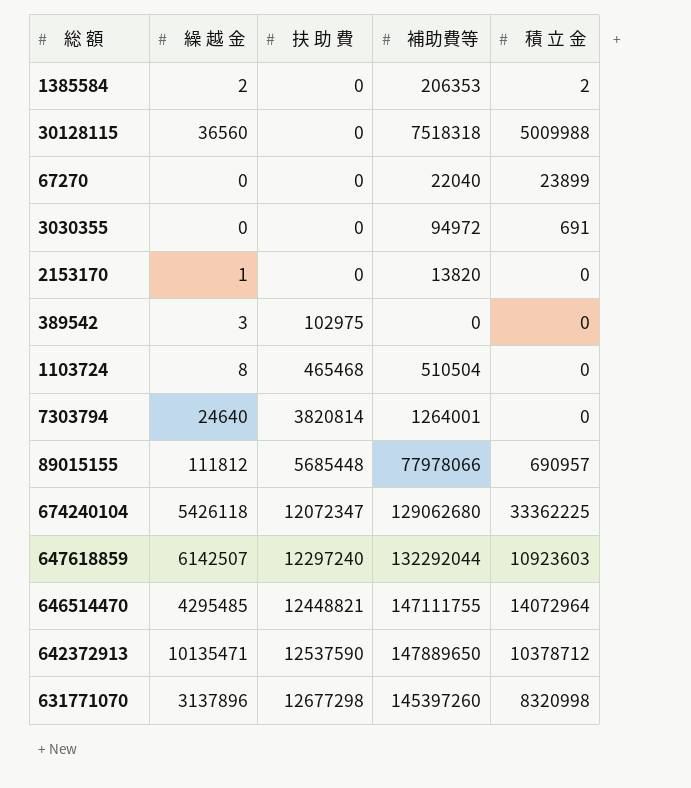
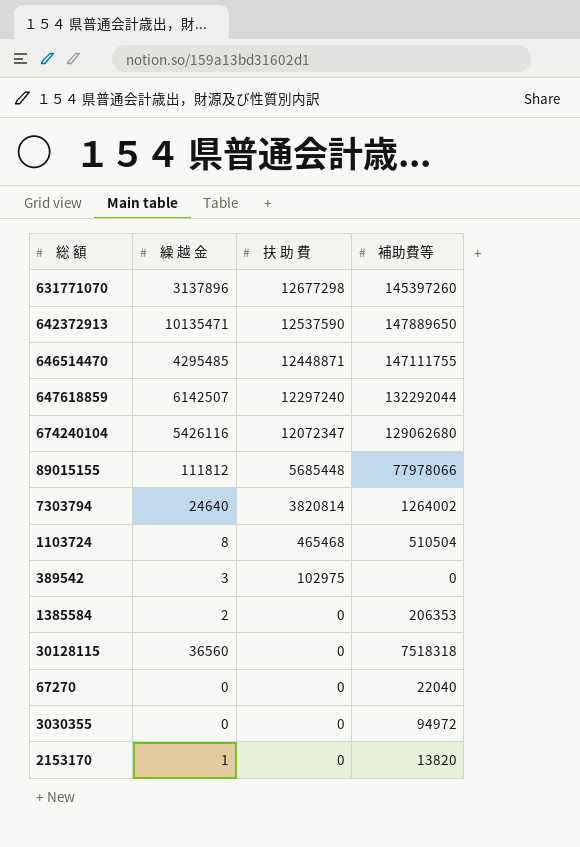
row order: 扶 助 費 ascending -> 扶 助 費 descending
column 積 立 金 | position: 5 -> none
646514470 | 扶 助 費: 12448821 -> 12448871
674240104 | 繰 越 金: 5426118 -> 5426116
7303794 | 補助費等: 1264001 -> 1264002

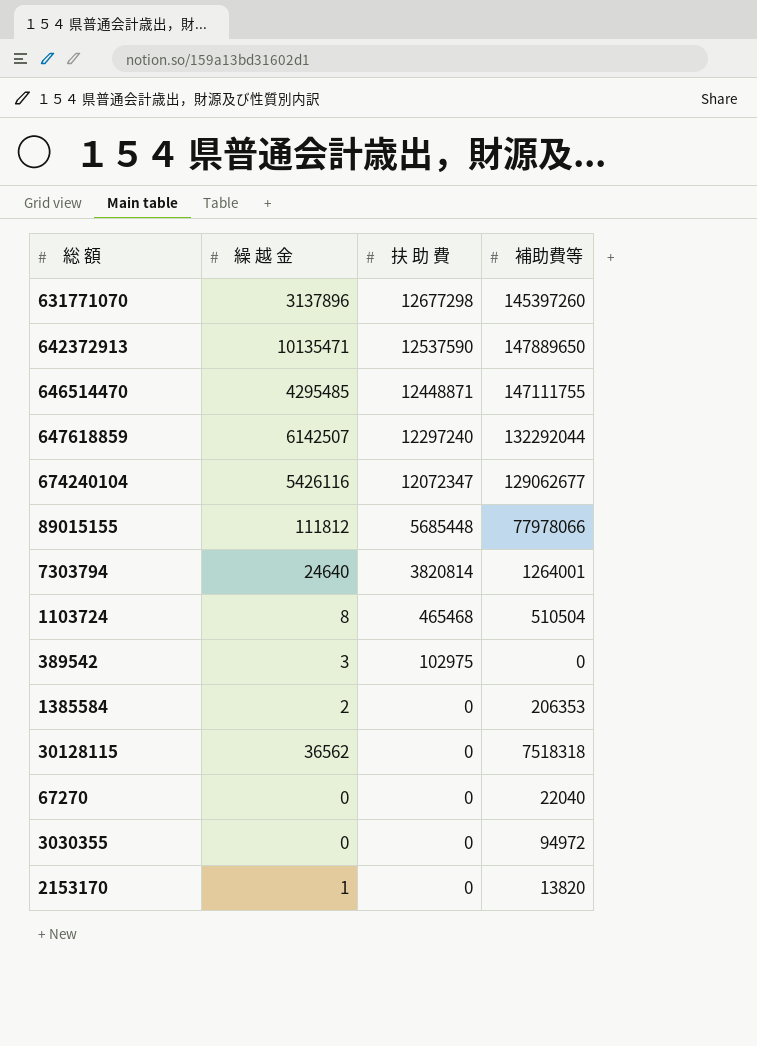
674240104 | 補助費等: 129062680 -> 129062677
7303794 | 補助費等: 1264002 -> 1264001
30128115 | 繰 越 金: 36560 -> 36562

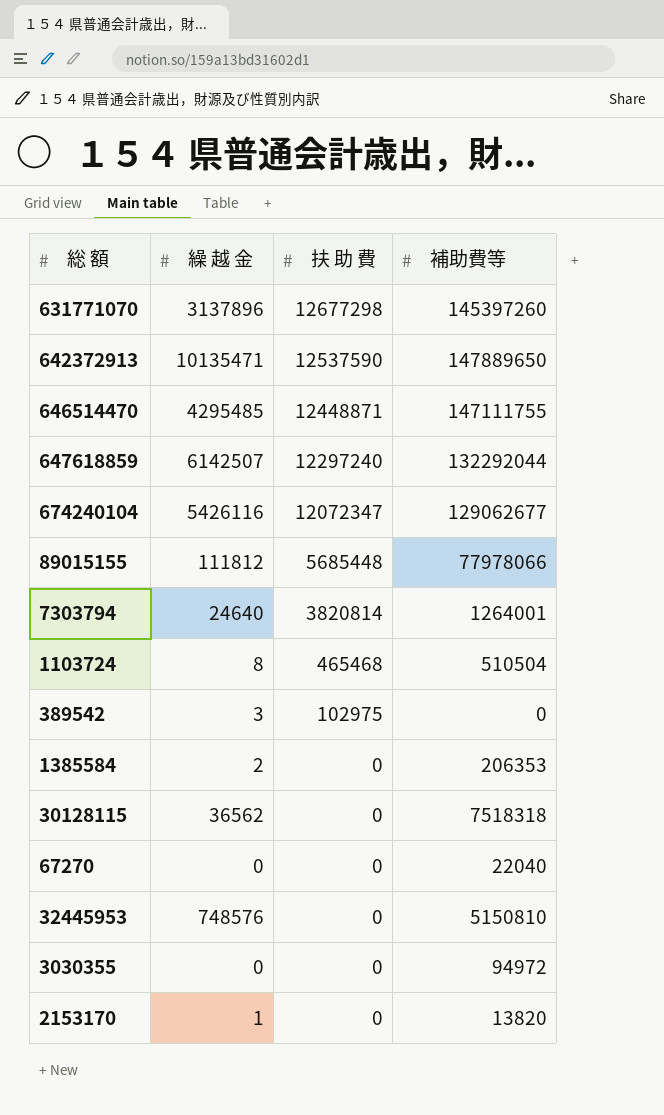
row 32445953: none -> 748576 | 0 | 5150810

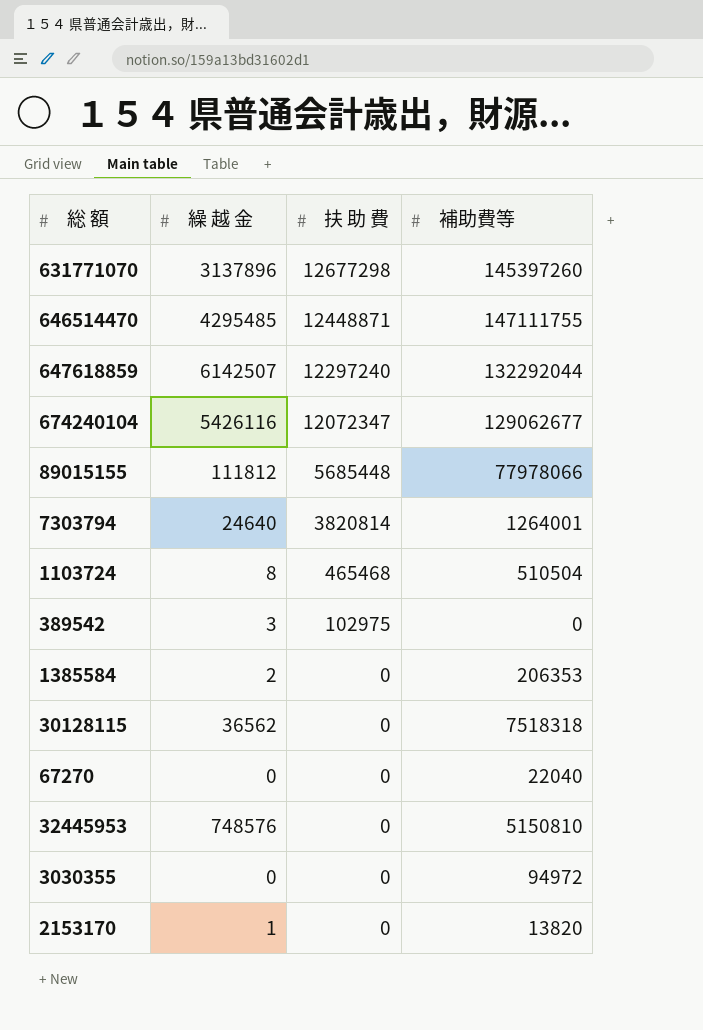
row 642372913: 10135471 | 12537590 | 147889650 -> none

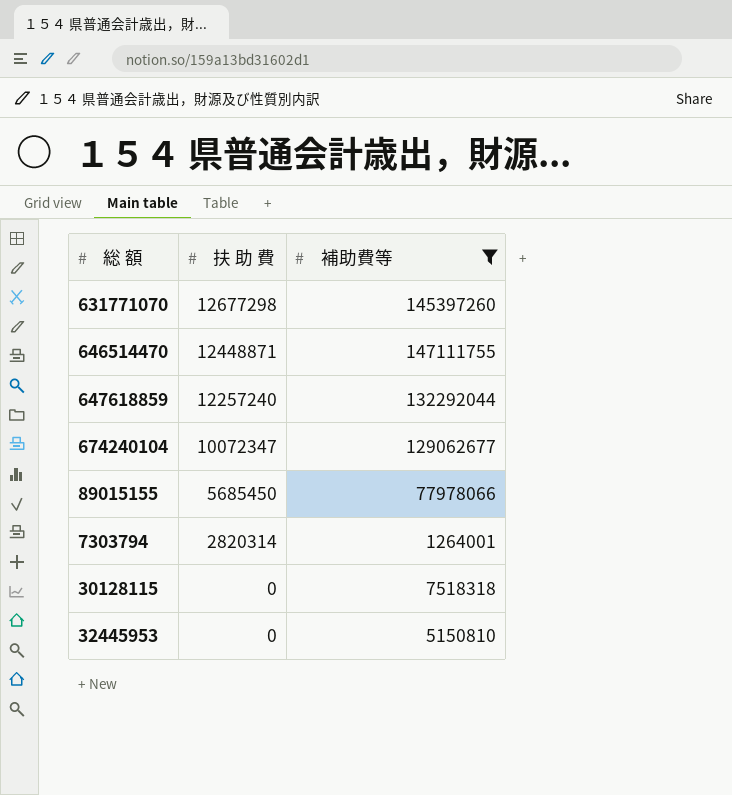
filter: none -> 補助費等 >= 1264001
column 繰 越 金 | position: 2 -> none
647618859 | 扶 助 費: 12297240 -> 12257240
674240104 | 扶 助 費: 12072347 -> 10072347
89015155 | 扶 助 費: 5685448 -> 5685450
7303794 | 扶 助 費: 3820814 -> 2820314

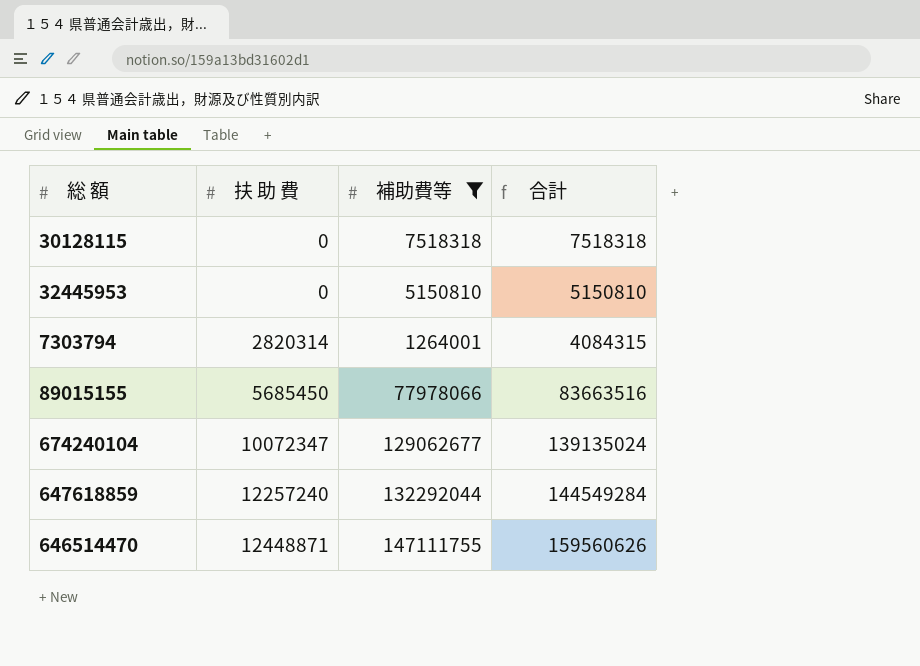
row order: 扶 助 費 descending -> 扶 助 費 ascending
column 合計 | formula: none -> [扶 助 費] + [補助費等]
row 631771070: 12677298 | 145397260 -> none

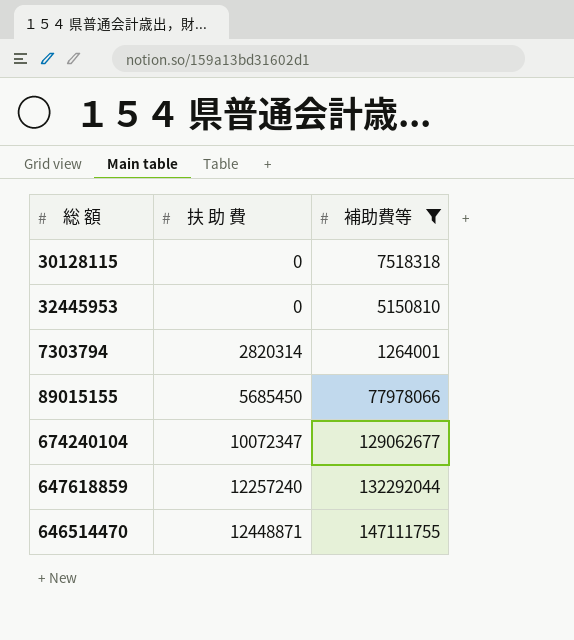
column 合計 | formula: [扶 助 費] + [補助費等] -> none

